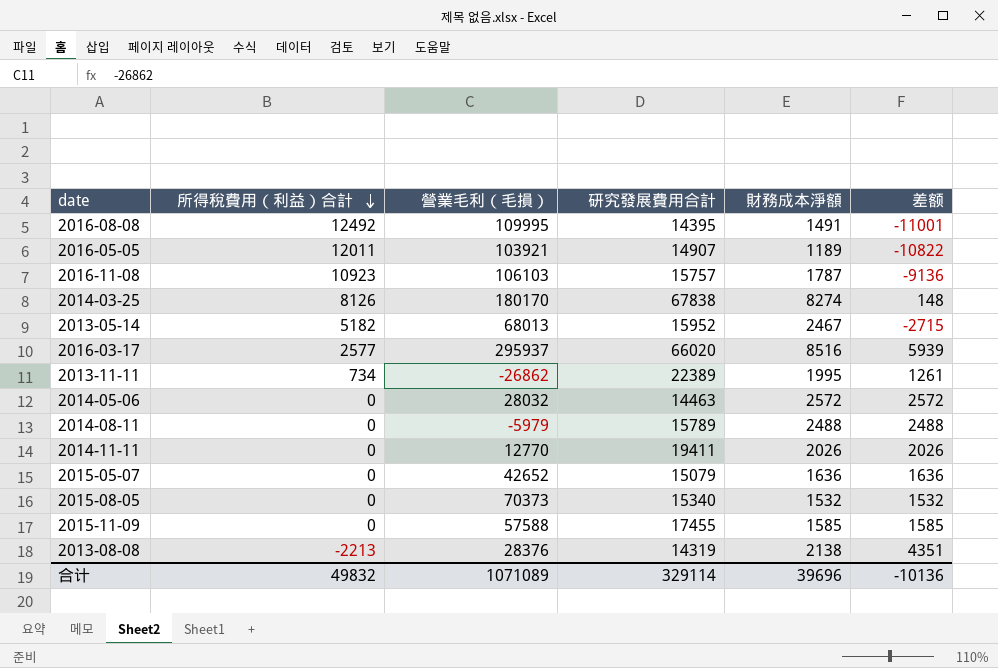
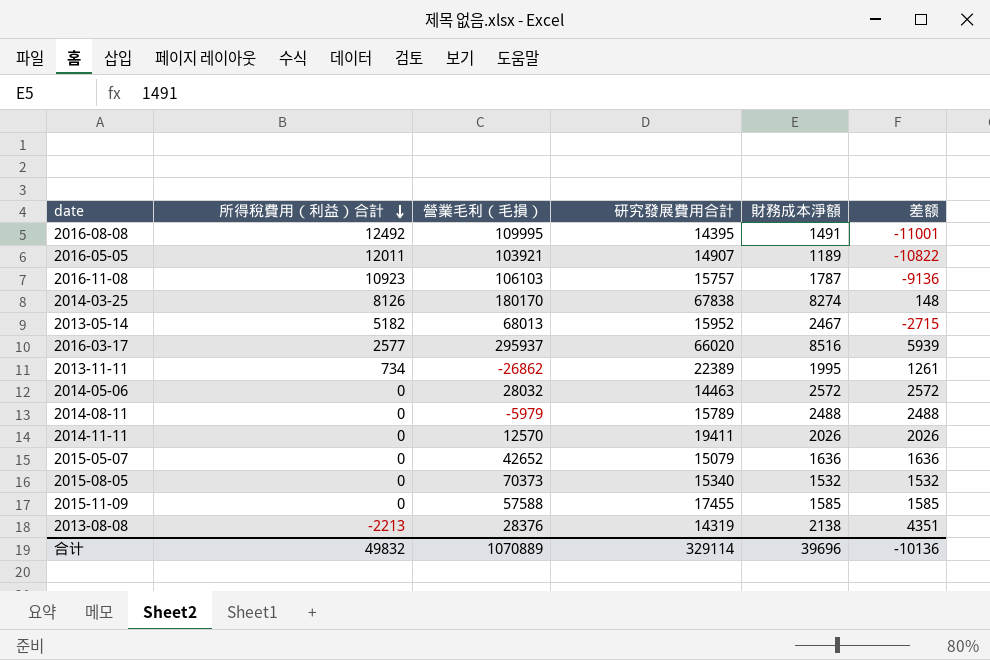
2014-11-11 | 營業毛利（毛損）: 12770 -> 12570
合计 | 營業毛利（毛損）: 1071089 -> 1070889

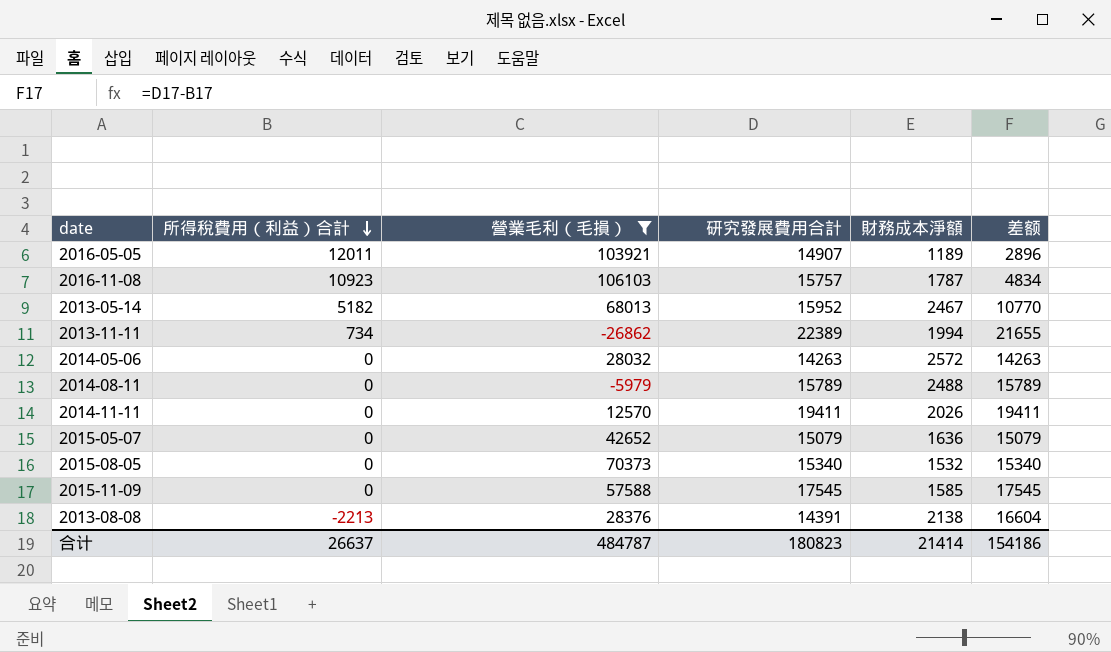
filter: none -> 營業毛利（毛損） <= 106103
column 差额 | formula: [財務成本淨額] - [所得稅費用（利益）合計] -> [研究發展費用合計] - [所得稅費用（利益）合計]
2013-11-11 | 財務成本淨額: 1995 -> 1994
2014-05-06 | 研究發展費用合計: 14463 -> 14263
2015-11-09 | 研究發展費用合計: 17455 -> 17545
2013-08-08 | 研究發展費用合計: 14319 -> 14391
合计 | 所得稅費用（利益）合計: 49832 -> 26637
合计 | 營業毛利（毛損）: 1070889 -> 484787
合计 | 研究發展費用合計: 329114 -> 180823
合计 | 財務成本淨額: 39696 -> 21414
合计 | 差额: -10136 -> 154186

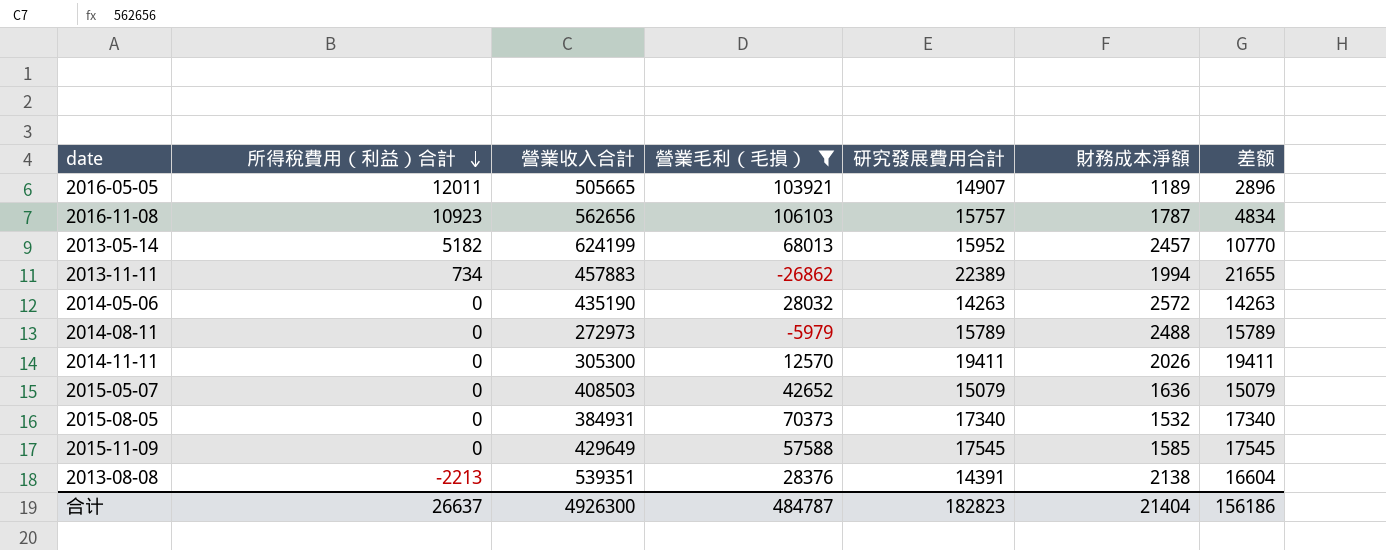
column 營業收入合計 | position: none -> 3
2013-05-14 | 財務成本淨額: 2467 -> 2457
2015-08-05 | 研究發展費用合計: 15340 -> 17340
2015-08-05 | 差额: 15340 -> 17340
合计 | 研究發展費用合計: 180823 -> 182823
合计 | 財務成本淨額: 21414 -> 21404
合计 | 差额: 154186 -> 156186

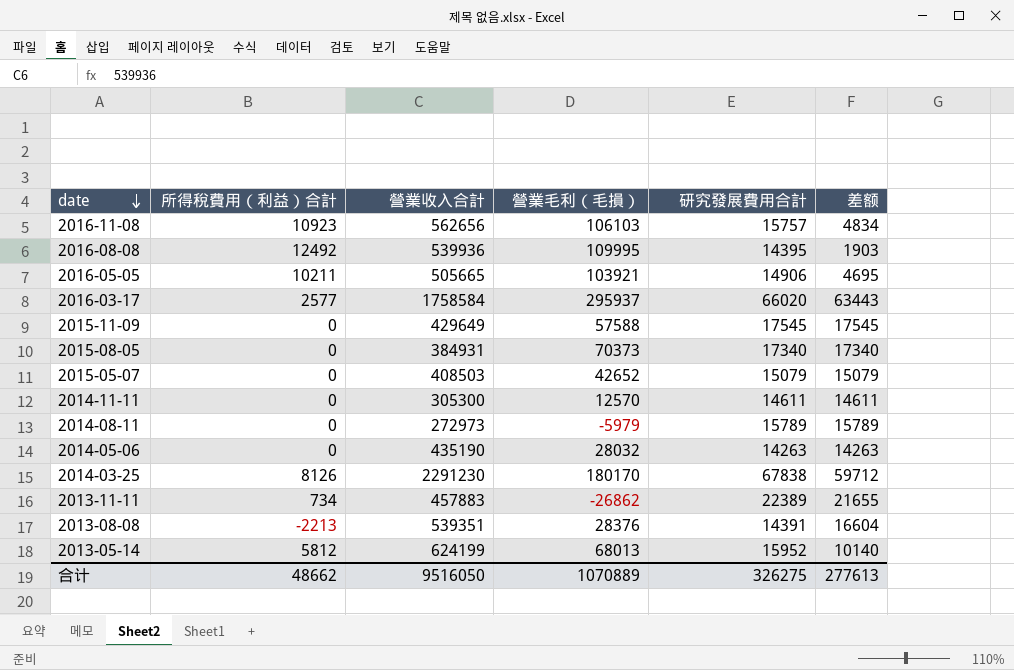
filter: 營業毛利（毛損） <= 106103 -> none
row order: 所得稅費用（利益）合計 descending -> date descending
column 財務成本淨額 | position: 6 -> none
2016-05-05 | 所得稅費用（利益）合計: 12011 -> 10211
2016-05-05 | 研究發展費用合計: 14907 -> 14906
2016-05-05 | 差额: 2896 -> 4695
2014-11-11 | 研究發展費用合計: 19411 -> 14611
2014-11-11 | 差额: 19411 -> 14611
2013-05-14 | 所得稅費用（利益）合計: 5182 -> 5812
2013-05-14 | 差额: 10770 -> 10140
合计 | 所得稅費用（利益）合計: 26637 -> 48662
合计 | 營業收入合計: 4926300 -> 9516050
合计 | 營業毛利（毛損）: 484787 -> 1070889
合计 | 研究發展費用合計: 182823 -> 326275
合计 | 差额: 156186 -> 277613

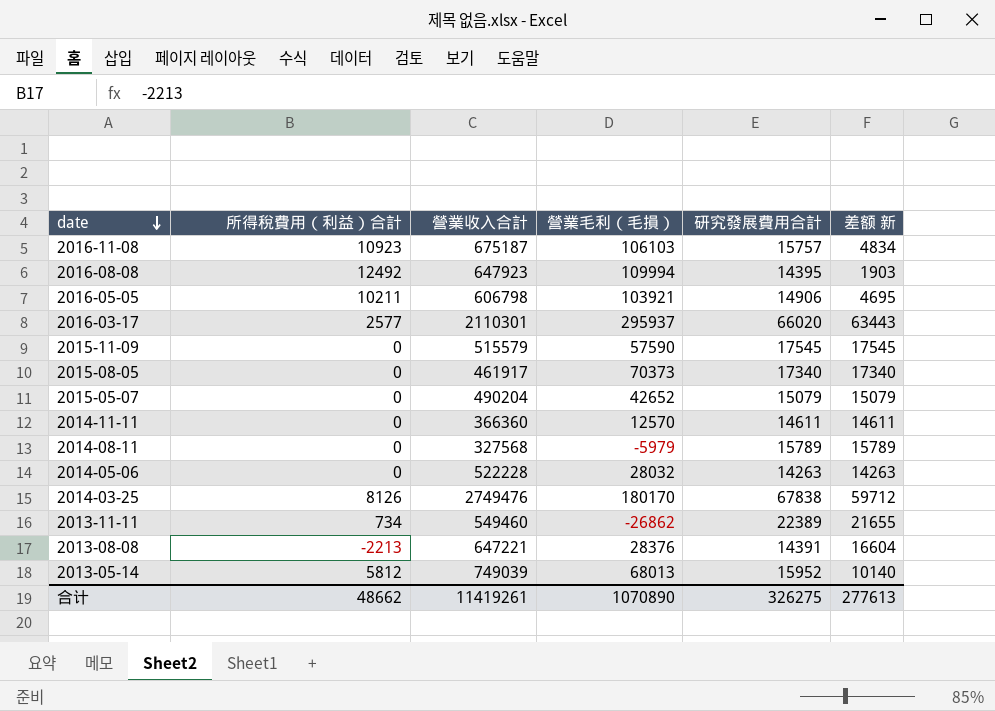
column name: 差额 -> 差额 新
2016-11-08 | 營業收入合計: 562656 -> 675187
2016-08-08 | 營業收入合計: 539936 -> 647923
2016-08-08 | 營業毛利（毛損）: 109995 -> 109994
2016-05-05 | 營業收入合計: 505665 -> 606798
2016-03-17 | 營業收入合計: 1758584 -> 2110301
2015-11-09 | 營業收入合計: 429649 -> 515579
2015-11-09 | 營業毛利（毛損）: 57588 -> 57590
2015-08-05 | 營業收入合計: 384931 -> 461917
2015-05-07 | 營業收入合計: 408503 -> 490204
2014-11-11 | 營業收入合計: 305300 -> 366360
2014-08-11 | 營業收入合計: 272973 -> 327568
2014-05-06 | 營業收入合計: 435190 -> 522228
2014-03-25 | 營業收入合計: 2291230 -> 2749476
2013-11-11 | 營業收入合計: 457883 -> 549460
2013-08-08 | 營業收入合計: 539351 -> 647221
2013-05-14 | 營業收入合計: 624199 -> 749039
合计 | 營業收入合計: 9516050 -> 11419261
合计 | 營業毛利（毛損）: 1070889 -> 1070890

